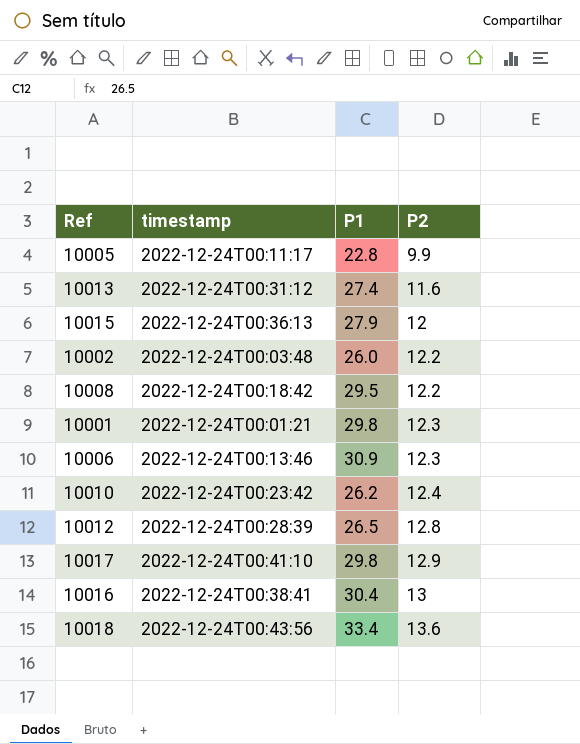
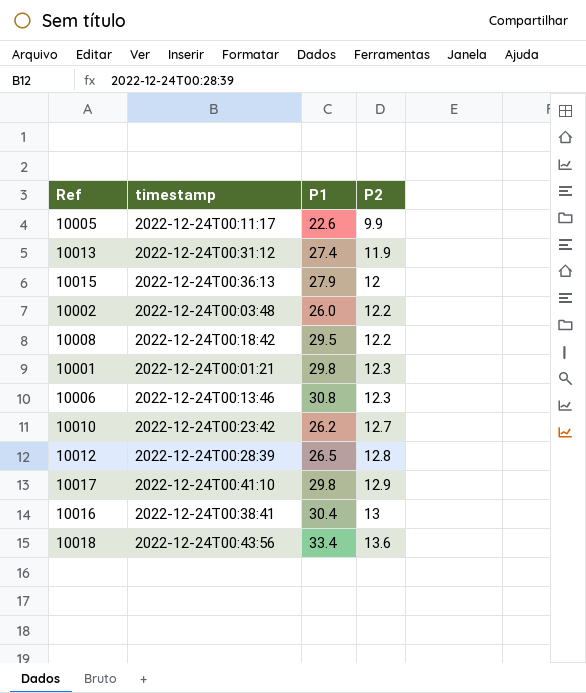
10005 | P1: 22.8 -> 22.6
10013 | P2: 11.6 -> 11.9
10006 | P1: 30.9 -> 30.8
10010 | P2: 12.4 -> 12.7

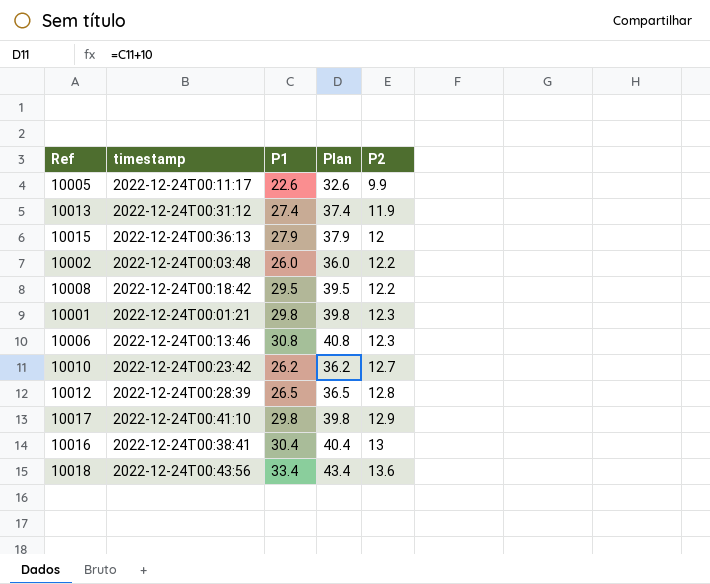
column Plan | formula: none -> [P1] + 10

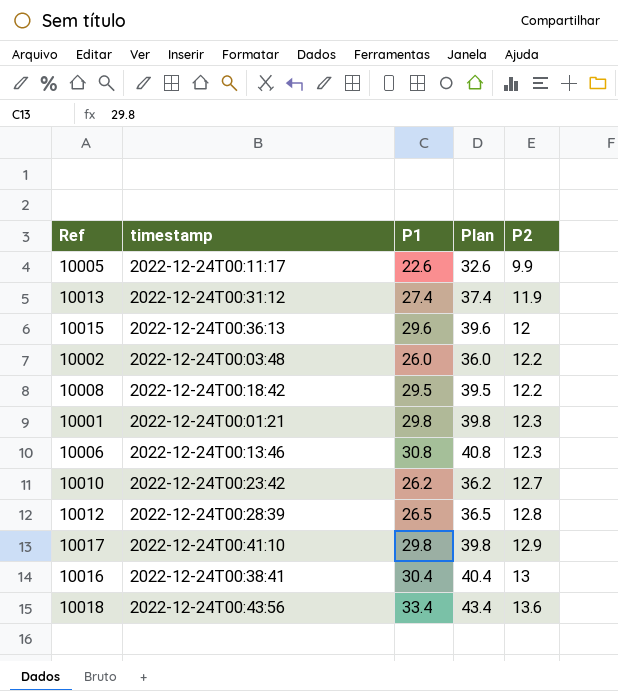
10015 | P1: 27.9 -> 29.6
10015 | Plan: 37.9 -> 39.6

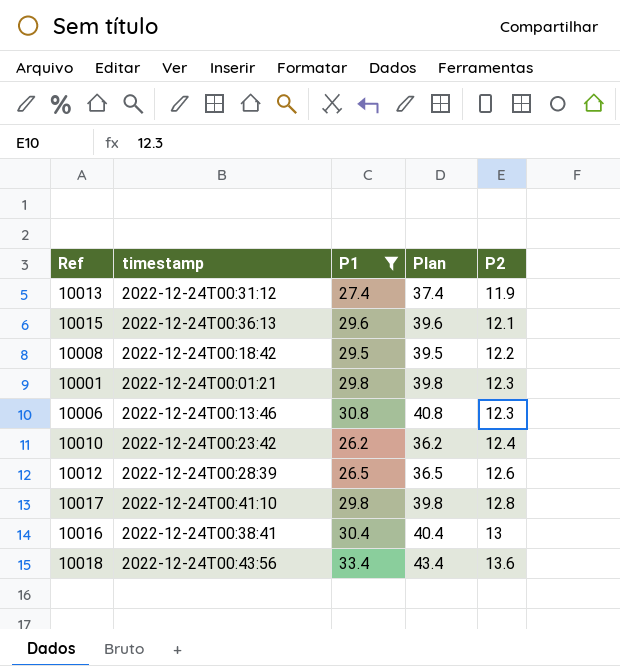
filter: none -> P1 >= 26.2
10015 | P2: 12 -> 12.1
10010 | P2: 12.7 -> 12.4
10012 | P2: 12.8 -> 12.6
10017 | P2: 12.9 -> 12.8

